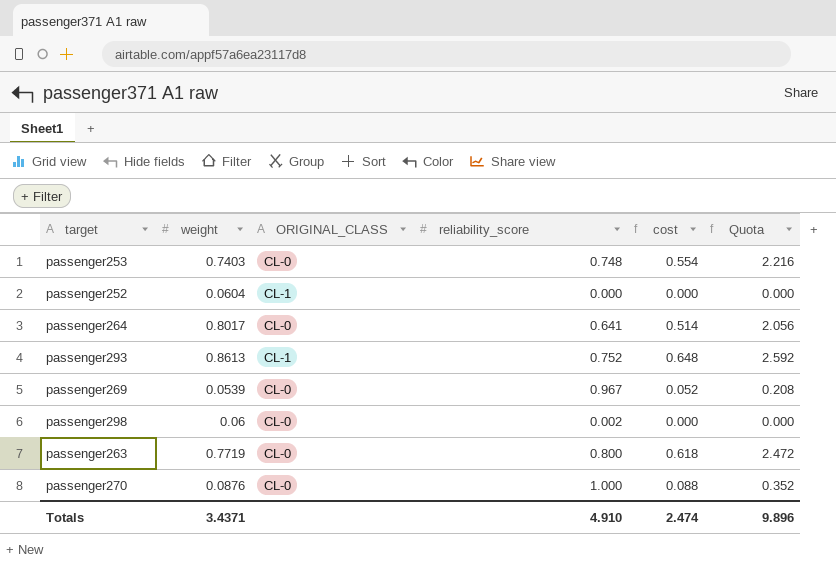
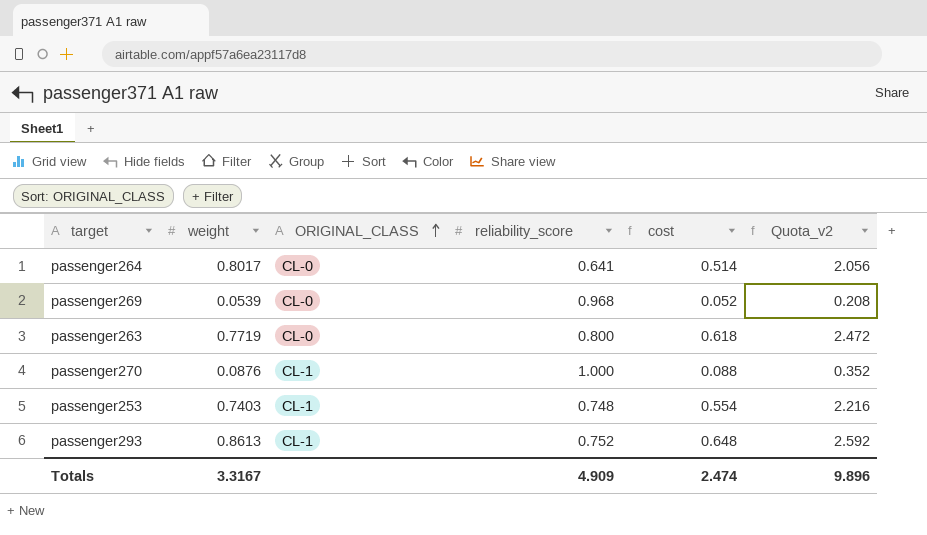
row order: none -> ORIGINAL_CLASS ascending
column name: Quota -> Quota_v2
row passenger252: 0.0604 | CL-1 | 0.000 | 0.000 | 0.000 -> none
row passenger298: 0.06 | CL-0 | 0.002 | 0.000 | 0.000 -> none
passenger269 | reliability_score: 0.967 -> 0.968
passenger270 | ORIGINAL_CLASS: CL-0 -> CL-1
passenger253 | ORIGINAL_CLASS: CL-0 -> CL-1
Totals | weight: 3.4371 -> 3.3167
Totals | reliability_score: 4.910 -> 4.909

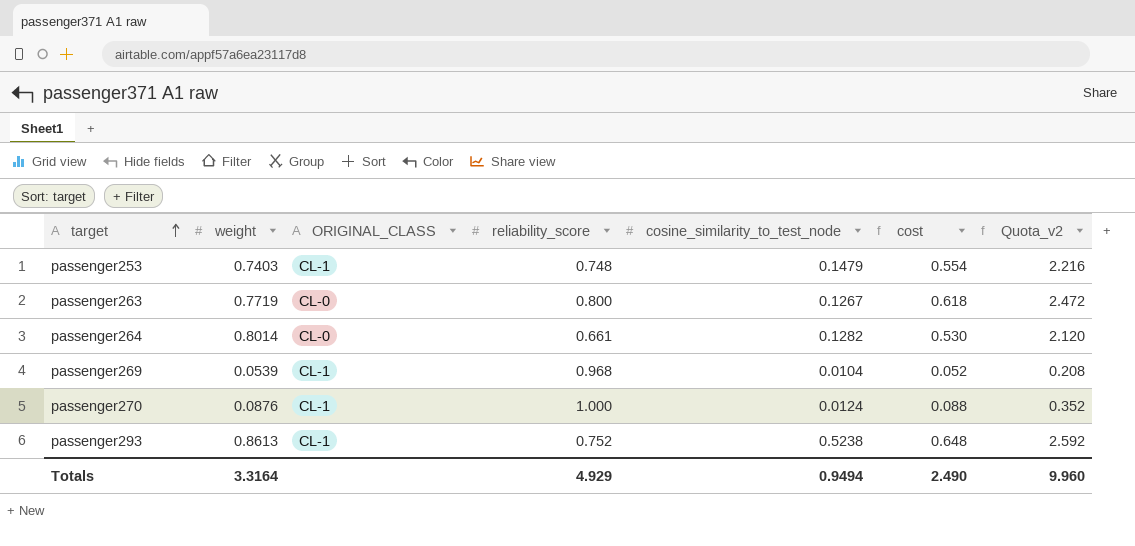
row order: ORIGINAL_CLASS ascending -> target ascending
column cosine_similarity_to_test_node | position: none -> 5
passenger264 | weight: 0.8017 -> 0.8014
passenger264 | reliability_score: 0.641 -> 0.661
passenger264 | cost: 0.514 -> 0.530
passenger264 | Quota_v2: 2.056 -> 2.120
passenger269 | ORIGINAL_CLASS: CL-0 -> CL-1
Totals | weight: 3.3167 -> 3.3164
Totals | reliability_score: 4.909 -> 4.929
Totals | cost: 2.474 -> 2.490
Totals | Quota_v2: 9.896 -> 9.960

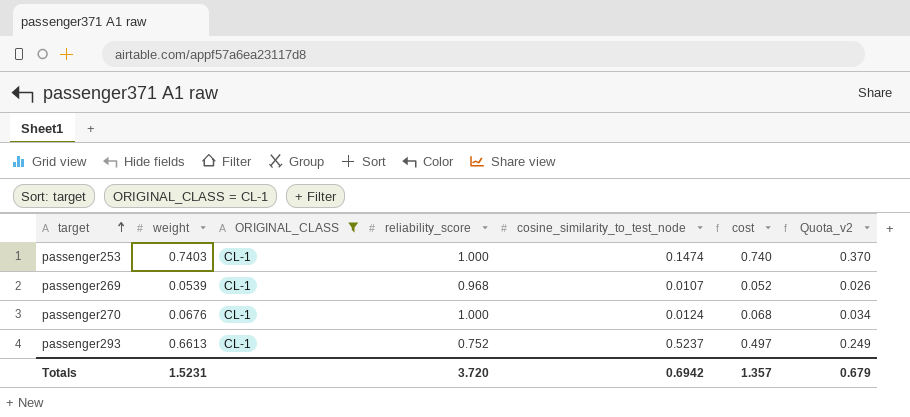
filter: none -> ORIGINAL_CLASS = CL-1
column Quota_v2 | formula: [cost] * 4 -> [cost] * 0.5
passenger253 | reliability_score: 0.748 -> 1.000
passenger253 | cosine_similarity_to_test_node: 0.1479 -> 0.1474
passenger253 | cost: 0.554 -> 0.740
passenger269 | cosine_similarity_to_test_node: 0.0104 -> 0.0107
passenger270 | weight: 0.0876 -> 0.0676
passenger270 | cost: 0.088 -> 0.068
passenger293 | weight: 0.8613 -> 0.6613
passenger293 | cosine_similarity_to_test_node: 0.5238 -> 0.5237
passenger293 | cost: 0.648 -> 0.497
Totals | weight: 3.3164 -> 1.5231
Totals | reliability_score: 4.929 -> 3.720
Totals | cosine_similarity_to_test_node: 0.9494 -> 0.6942
Totals | cost: 2.490 -> 1.357
Totals | Quota_v2: 9.960 -> 0.679

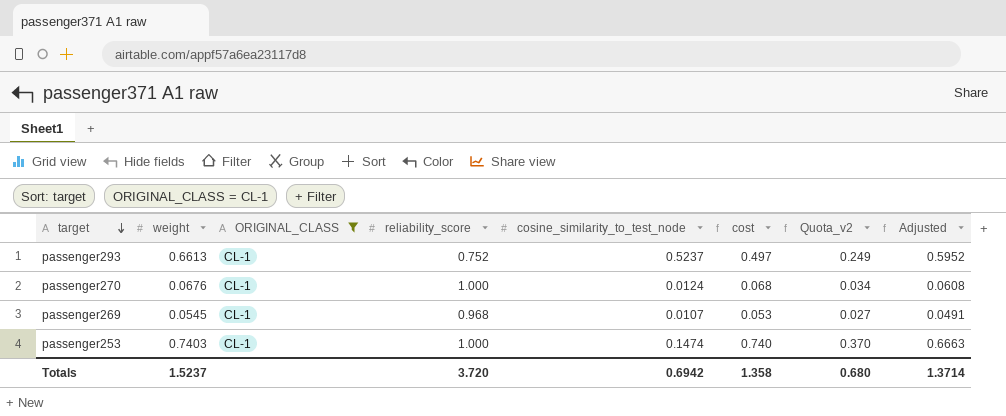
row order: target ascending -> target descending
column Adjusted | formula: none -> [weight] * 0.9
passenger269 | weight: 0.0539 -> 0.0545
passenger269 | cost: 0.052 -> 0.053
passenger269 | Quota_v2: 0.026 -> 0.027
Totals | weight: 1.5231 -> 1.5237
Totals | cost: 1.357 -> 1.358
Totals | Quota_v2: 0.679 -> 0.680

